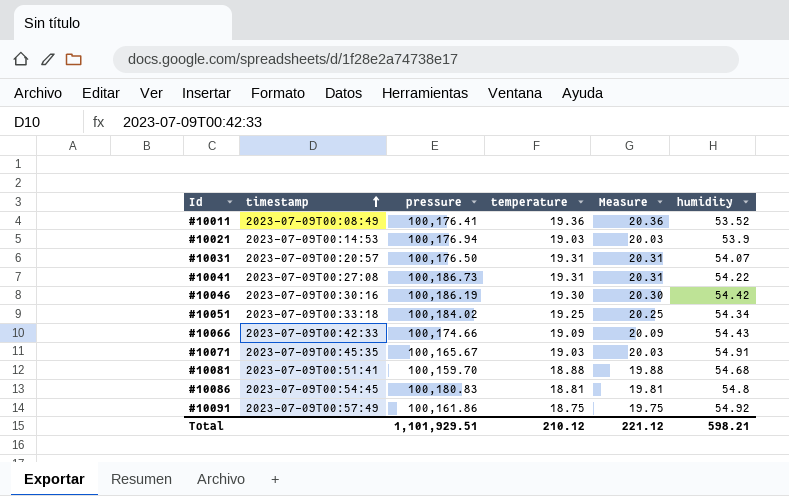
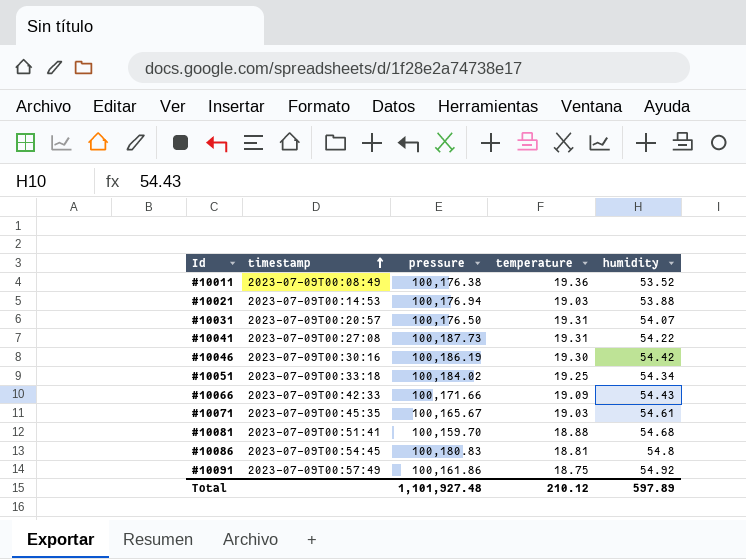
column Measure | formula: [temperature] + 1 -> none
#10011 | pressure: 100,176.41 -> 100,176.38
#10021 | humidity: 53.9 -> 53.88
#10041 | pressure: 100,186.73 -> 100,187.73
#10066 | pressure: 100,174.66 -> 100,171.66
#10071 | humidity: 54.91 -> 54.61
Total | pressure: 1,101,929.51 -> 1,101,927.48
Total | humidity: 598.21 -> 597.89

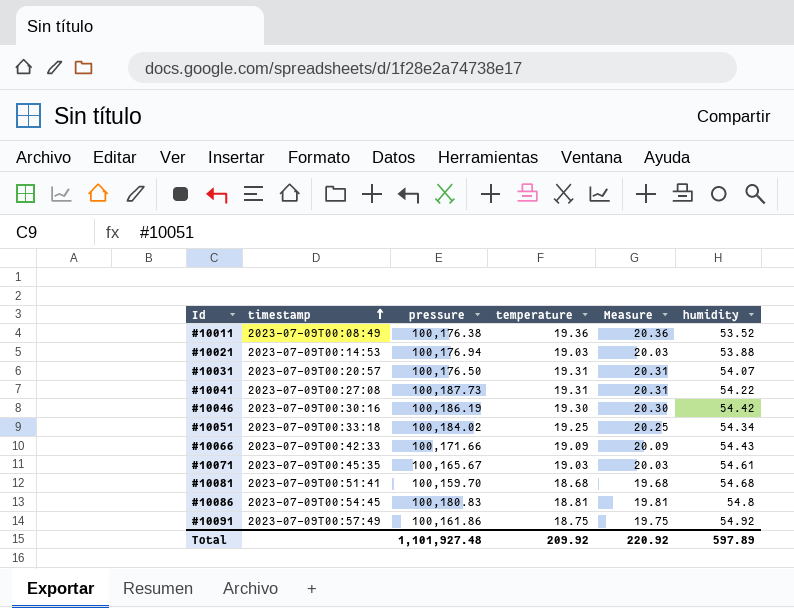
column Measure | formula: none -> [temperature] + 1
#10081 | temperature: 18.88 -> 18.68
Total | temperature: 210.12 -> 209.92

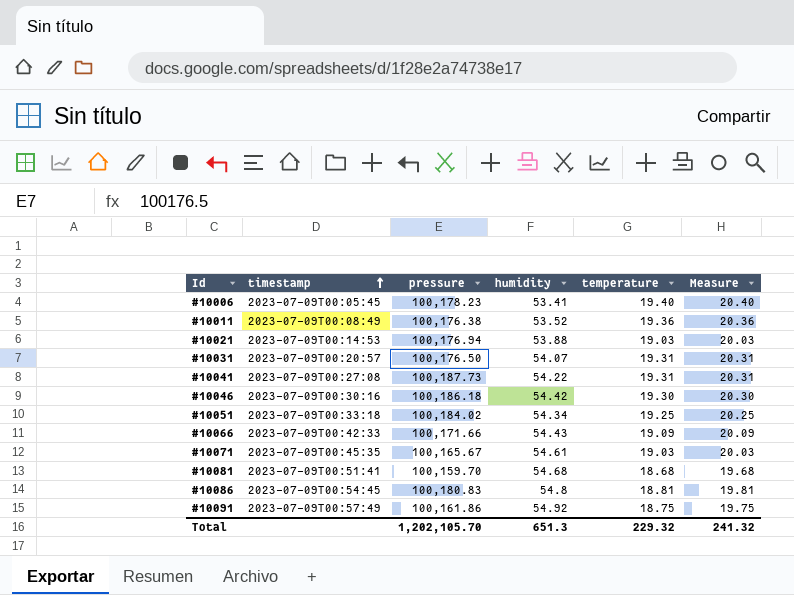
column humidity | position: 6 -> 4
row #10006: none -> 2023-07-09T00:05:45 | 100,178.23 | 53.41 | 19.40 | 20.40
#10046 | pressure: 100,186.19 -> 100,186.18
Total | pressure: 1,101,927.48 -> 1,202,105.70
Total | humidity: 597.89 -> 651.3
Total | temperature: 209.92 -> 229.32
Total | Measure: 220.92 -> 241.32

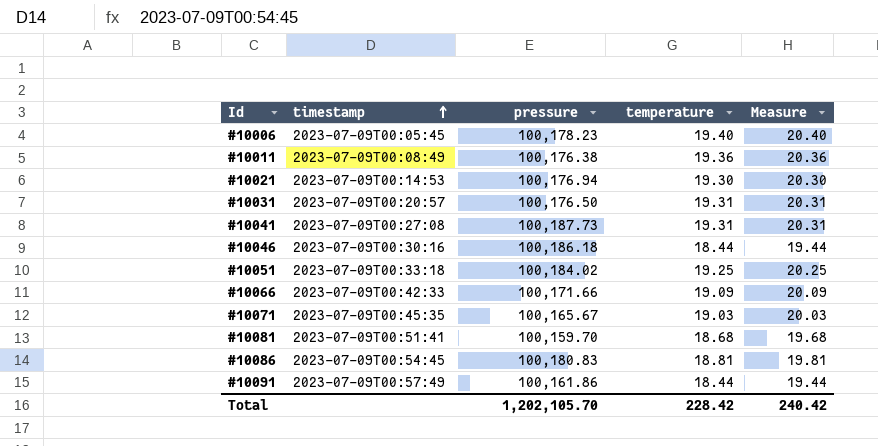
column humidity | position: 4 -> none
#10021 | temperature: 19.03 -> 19.30
#10021 | Measure: 20.03 -> 20.30
#10046 | temperature: 19.30 -> 18.44
#10046 | Measure: 20.30 -> 19.44
#10091 | temperature: 18.75 -> 18.44
#10091 | Measure: 19.75 -> 19.44
Total | temperature: 229.32 -> 228.42
Total | Measure: 241.32 -> 240.42

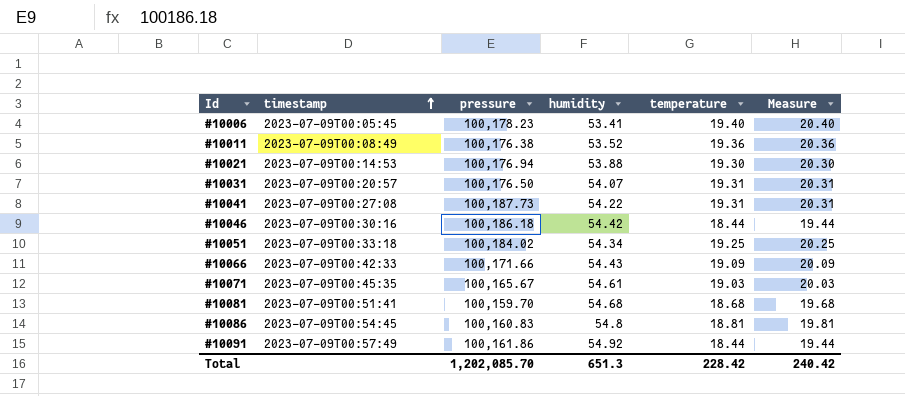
column humidity | position: none -> 4
#10086 | pressure: 100,180.83 -> 100,160.83
Total | pressure: 1,202,105.70 -> 1,202,085.70

